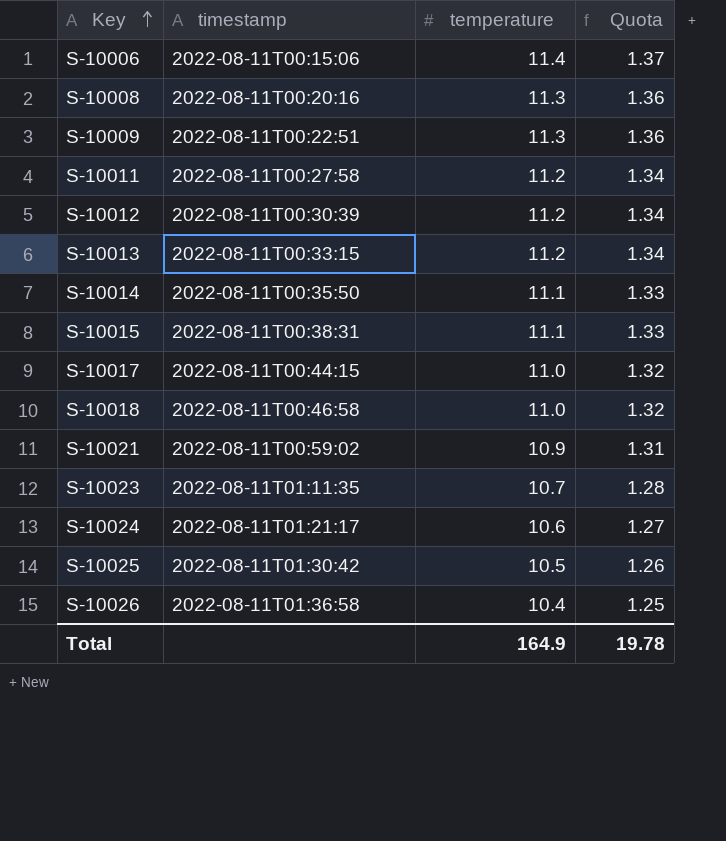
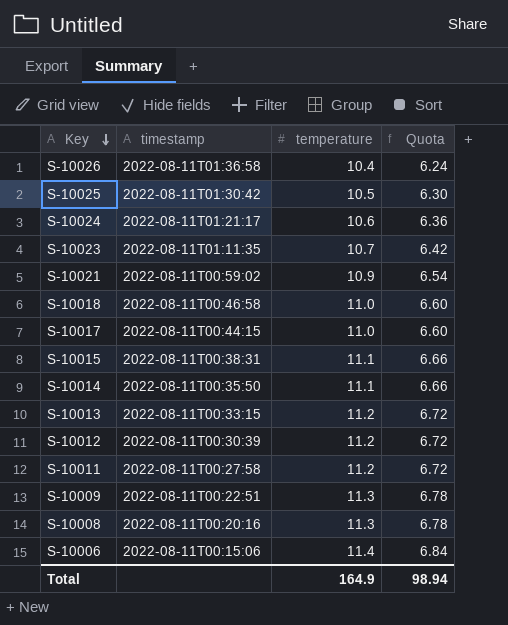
row order: Key ascending -> Key descending
column Quota | formula: [temperature] * 0.12 -> [temperature] * 0.6
Total | Quota: 19.78 -> 98.94

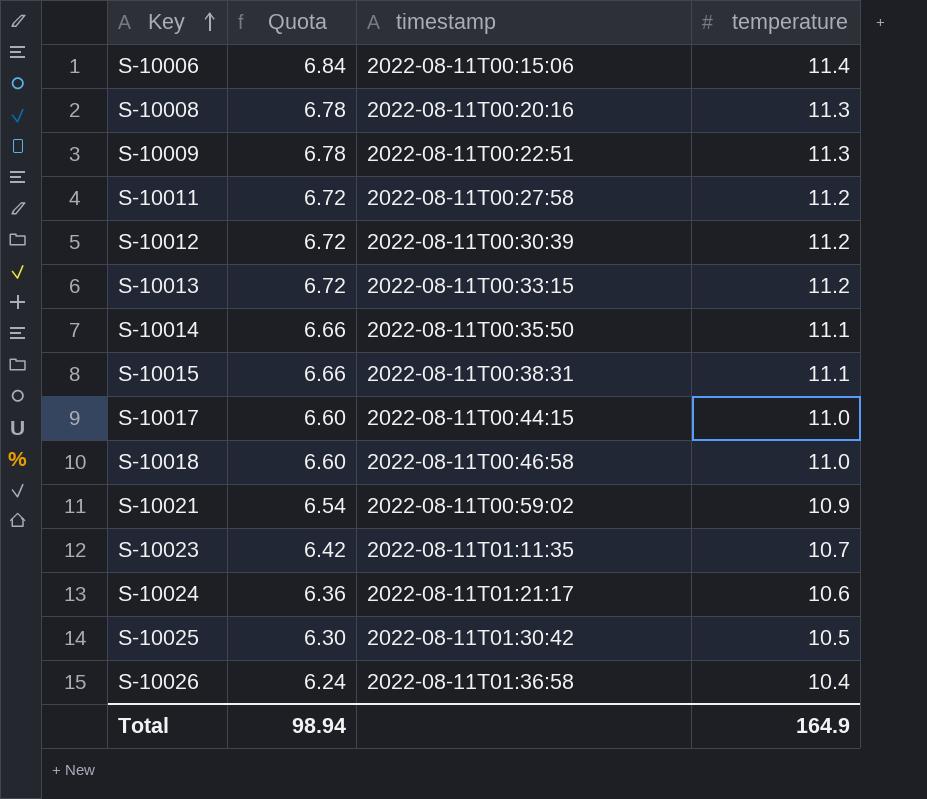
row order: Key descending -> Key ascending
column Quota | position: 4 -> 2

